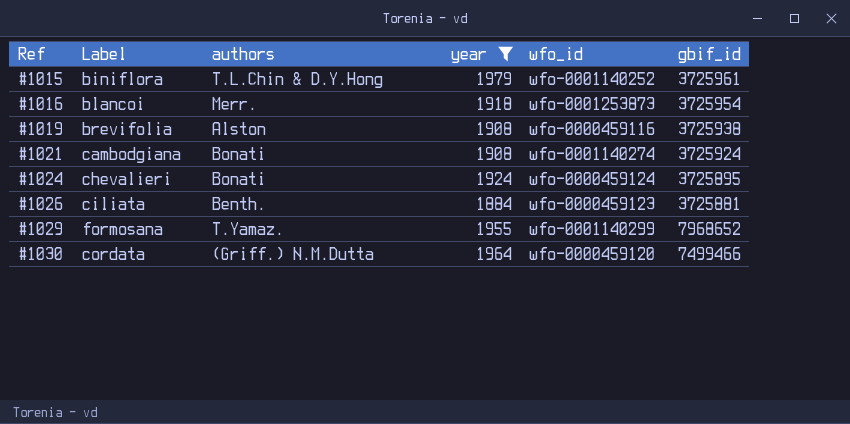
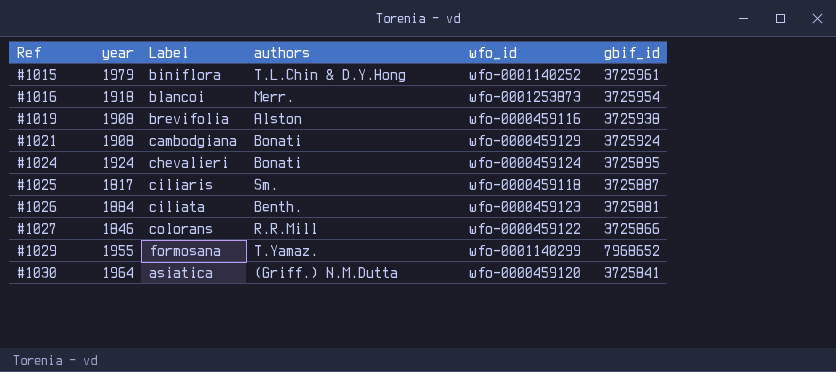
filter: year >= 1884 -> none
column year | position: 4 -> 2
#1021 | wfo_id: wfo-0001140274 -> wfo-0000459129
#1030 | Label: cordata -> asiatica
#1030 | gbif_id: 7499466 -> 3725841

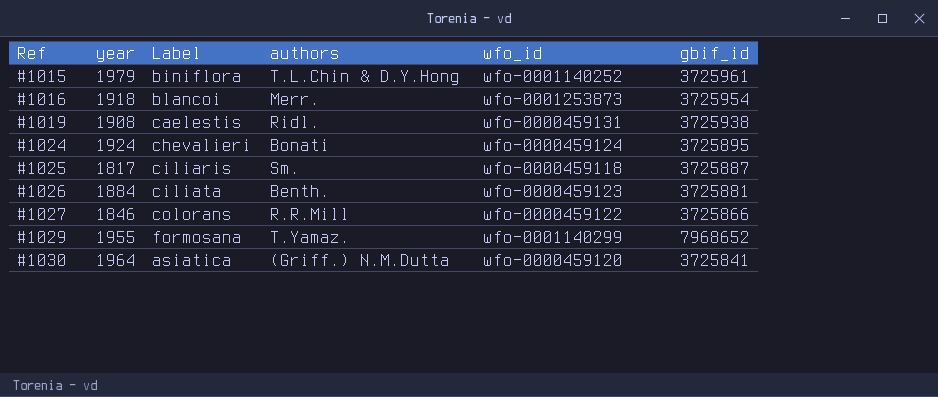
row #1021: 1908 | cambodgiana | Bonati | wfo-0000459129 | 3725924 -> none
#1019 | Label: brevifolia -> caelestis
#1019 | authors: Alston -> Ridl.
#1019 | wfo_id: wfo-0000459116 -> wfo-0000459131

